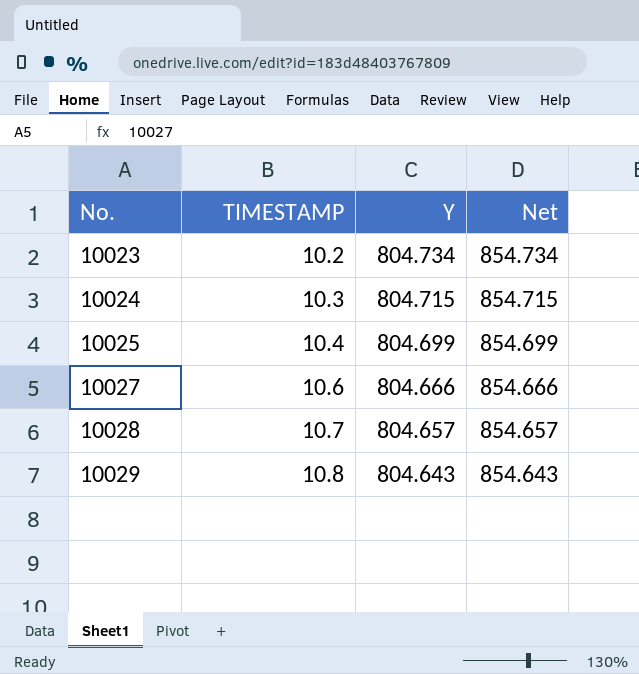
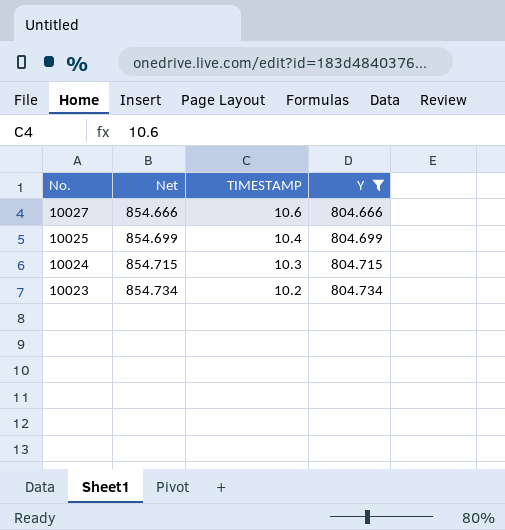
filter: none -> Y >= 804.666
row order: No. ascending -> No. descending
column Net | position: 4 -> 2

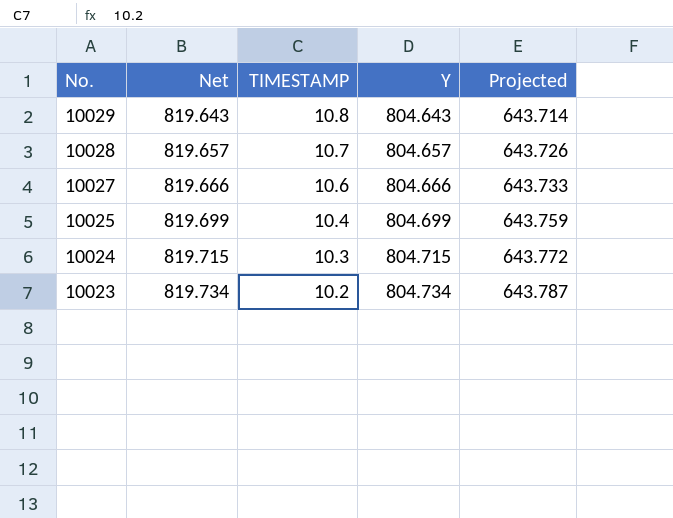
filter: Y >= 804.666 -> none
column Net | formula: [Y] + 50 -> [Y] + 15
column Projected | formula: none -> [Y] * 0.8

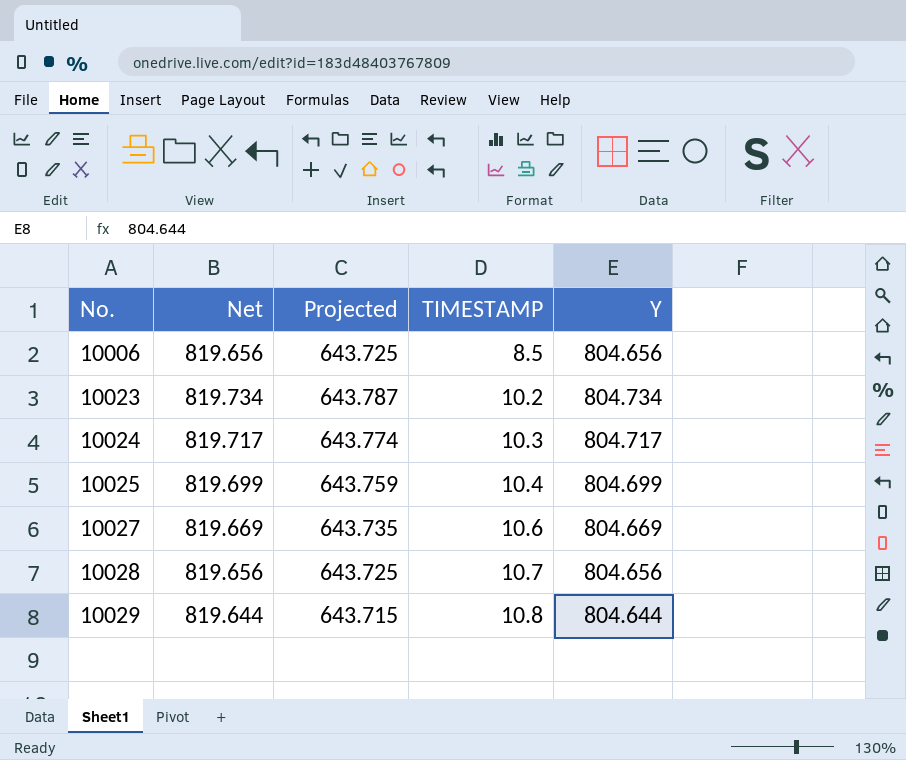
row order: No. descending -> No. ascending
column Projected | position: 5 -> 3
row 10006: none -> 819.656 | 643.725 | 8.5 | 804.656
10024 | Net: 819.715 -> 819.717
10024 | Projected: 643.772 -> 643.774
10024 | Y: 804.715 -> 804.717
10027 | Net: 819.666 -> 819.669
10027 | Projected: 643.733 -> 643.735
10027 | Y: 804.666 -> 804.669
10028 | Net: 819.657 -> 819.656
10028 | Projected: 643.726 -> 643.725
10028 | Y: 804.657 -> 804.656
10029 | Net: 819.643 -> 819.644
10029 | Projected: 643.714 -> 643.715
10029 | Y: 804.643 -> 804.644

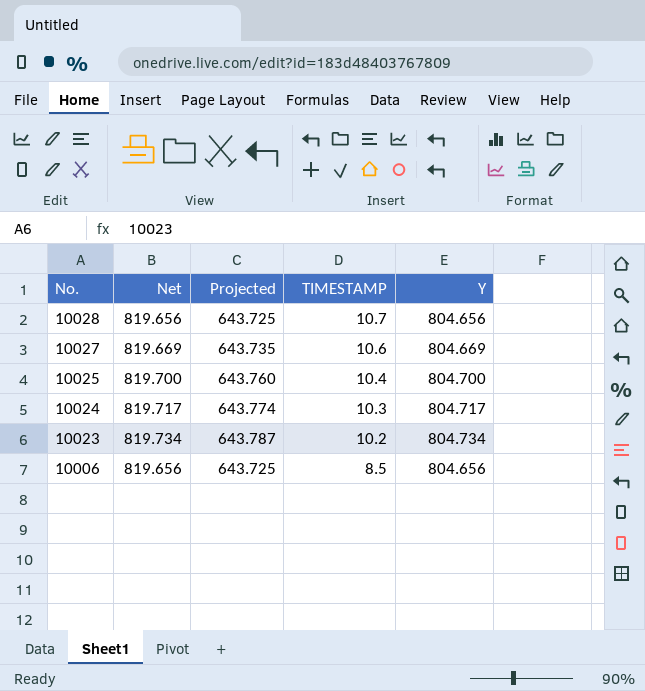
row order: No. ascending -> No. descending
row 10029: 819.644 | 643.715 | 10.8 | 804.644 -> none
10025 | Net: 819.699 -> 819.700
10025 | Projected: 643.759 -> 643.760
10025 | Y: 804.699 -> 804.700

